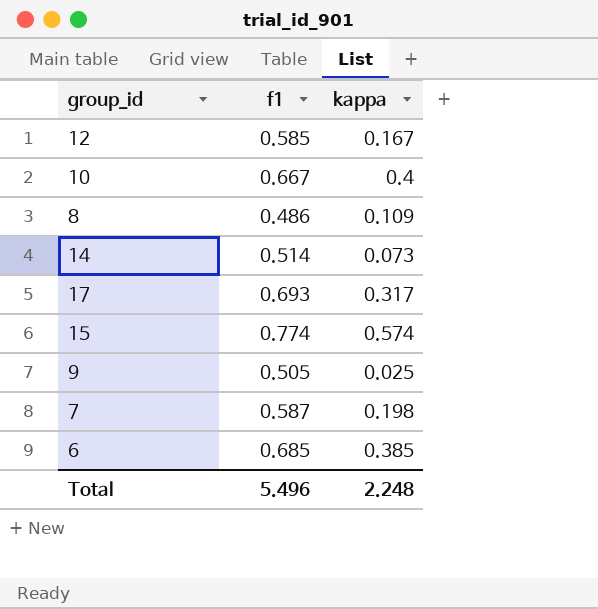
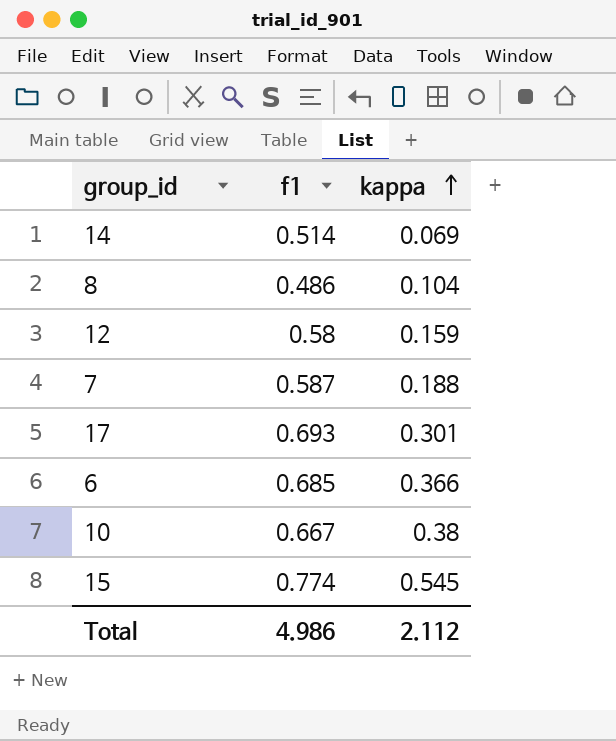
row order: none -> kappa ascending
row 9: 0.505 | 0.025 -> none
14 | kappa: 0.073 -> 0.069
8 | kappa: 0.109 -> 0.104
12 | f1: 0.585 -> 0.58
12 | kappa: 0.167 -> 0.159
7 | kappa: 0.198 -> 0.188
17 | kappa: 0.317 -> 0.301
6 | kappa: 0.385 -> 0.366
10 | kappa: 0.4 -> 0.38
15 | kappa: 0.574 -> 0.545
Total | f1: 5.496 -> 4.986
Total | kappa: 2.248 -> 2.112

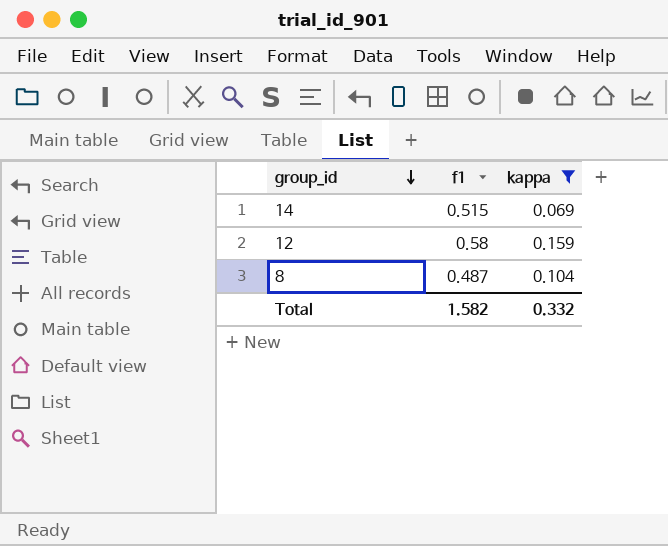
filter: none -> kappa <= 0.159
row order: kappa ascending -> group_id descending
14 | f1: 0.514 -> 0.515
8 | f1: 0.486 -> 0.487
Total | f1: 4.986 -> 1.582
Total | kappa: 2.112 -> 0.332

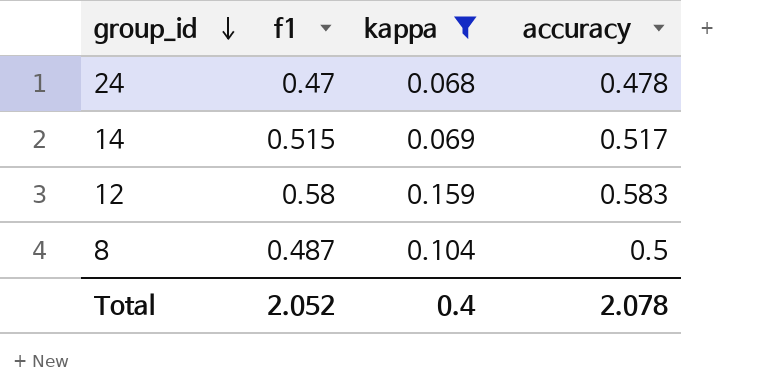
column accuracy | position: none -> 4
row 24: none -> 0.47 | 0.068 | 0.478
Total | f1: 1.582 -> 2.052
Total | kappa: 0.332 -> 0.4

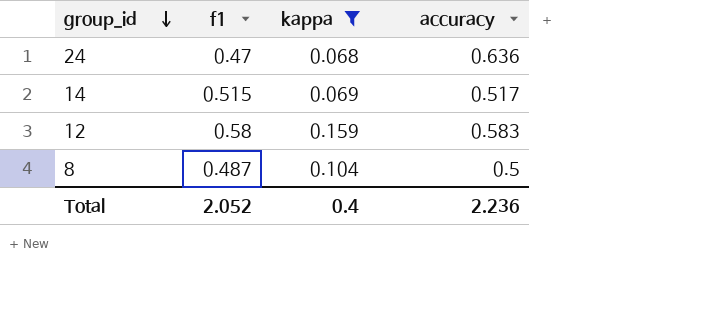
24 | accuracy: 0.478 -> 0.636
Total | accuracy: 2.078 -> 2.236

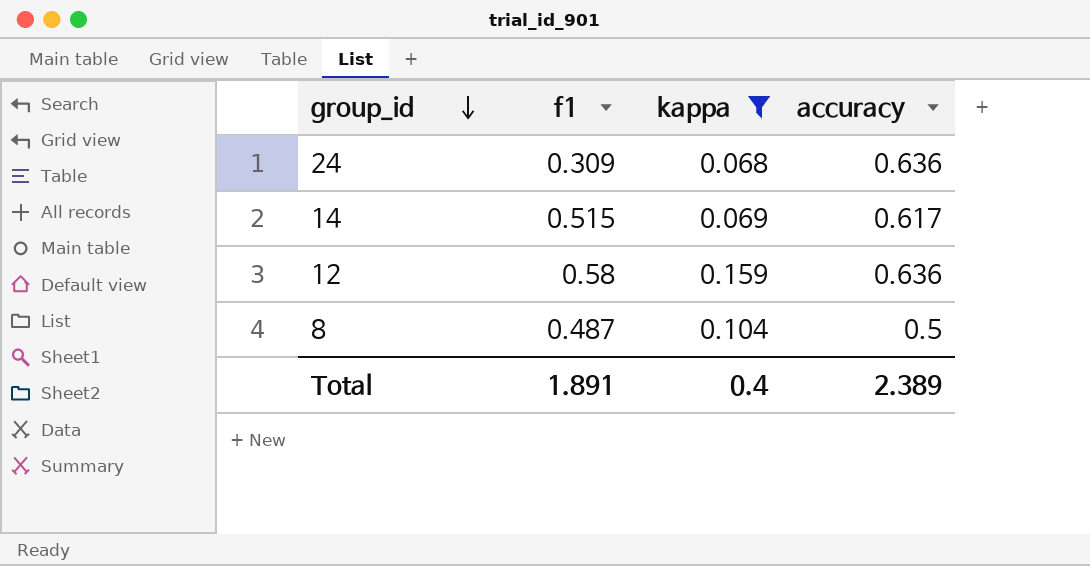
24 | f1: 0.47 -> 0.309
14 | accuracy: 0.517 -> 0.617
12 | accuracy: 0.583 -> 0.636
Total | f1: 2.052 -> 1.891
Total | accuracy: 2.236 -> 2.389

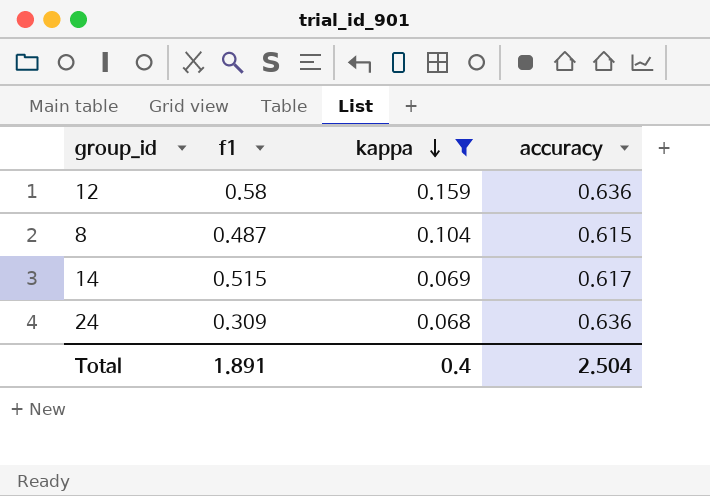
row order: group_id descending -> kappa descending
8 | accuracy: 0.5 -> 0.615
Total | accuracy: 2.389 -> 2.504

